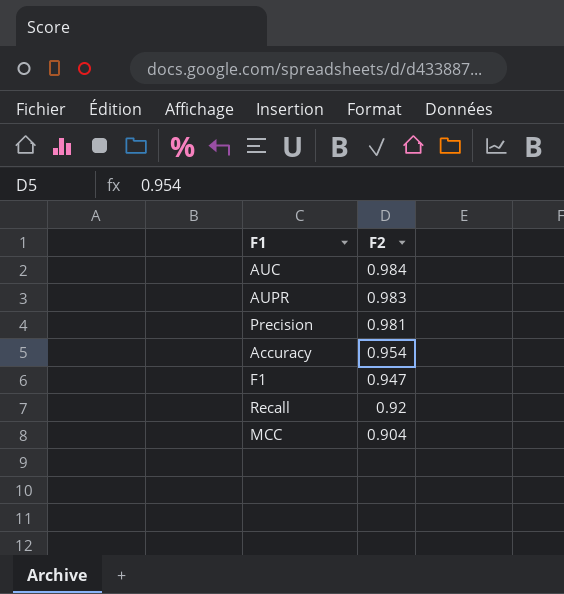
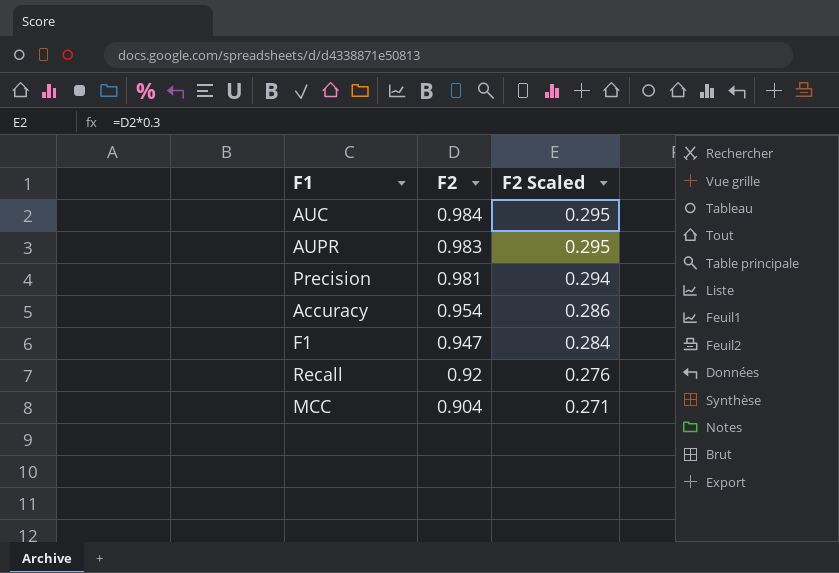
column F2 Scaled | formula: none -> [F2] * 0.3

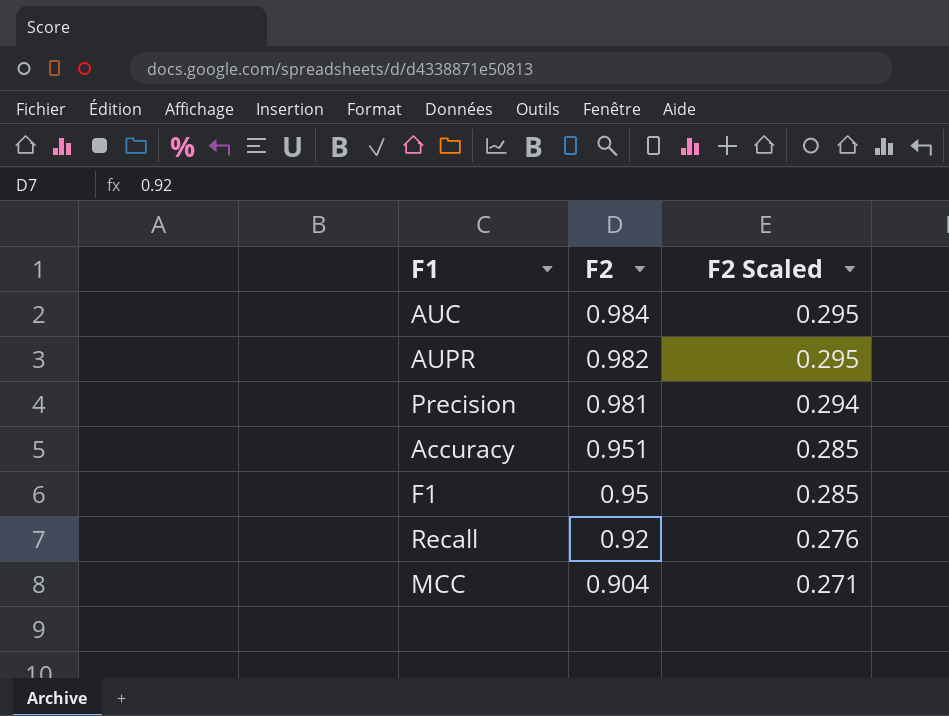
AUPR | F2: 0.983 -> 0.982
Accuracy | F2: 0.954 -> 0.951
Accuracy | F2 Scaled: 0.286 -> 0.285
F1 | F2: 0.947 -> 0.95
F1 | F2 Scaled: 0.284 -> 0.285

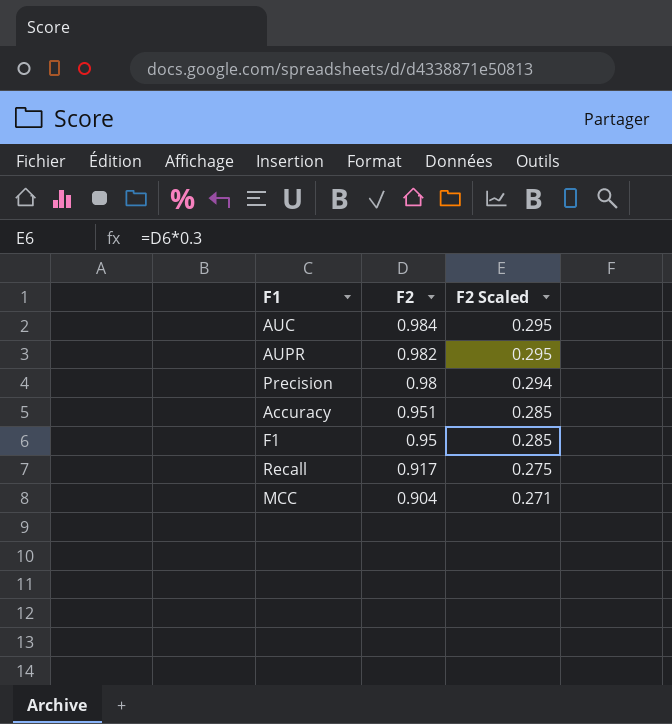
Precision | F2: 0.981 -> 0.98
Recall | F2: 0.92 -> 0.917
Recall | F2 Scaled: 0.276 -> 0.275

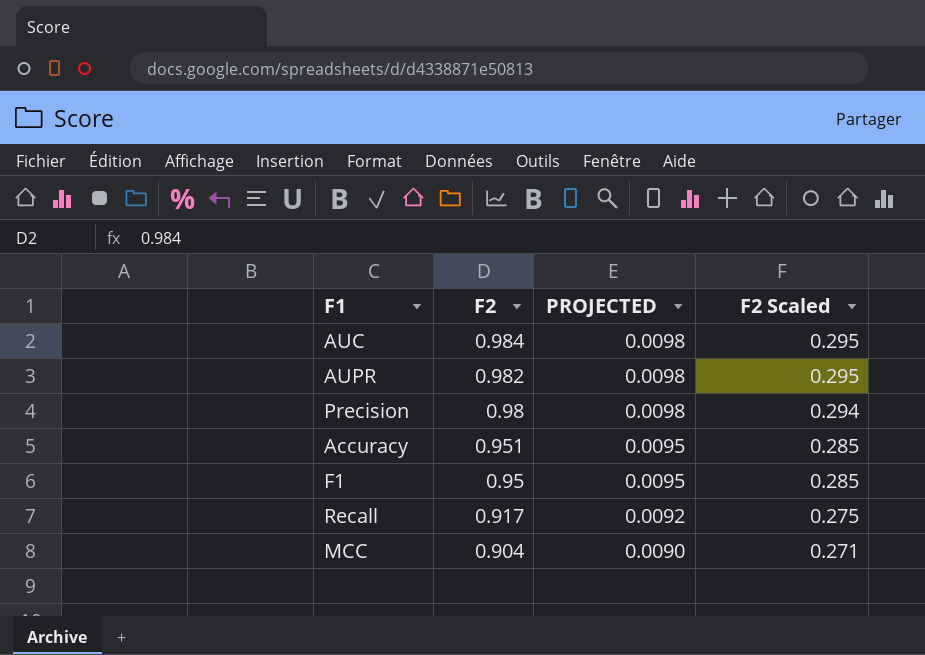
column PROJECTED | formula: none -> [F2] * 0.01

